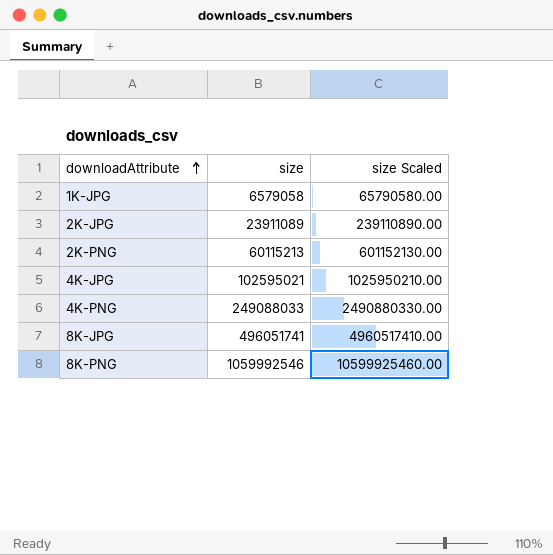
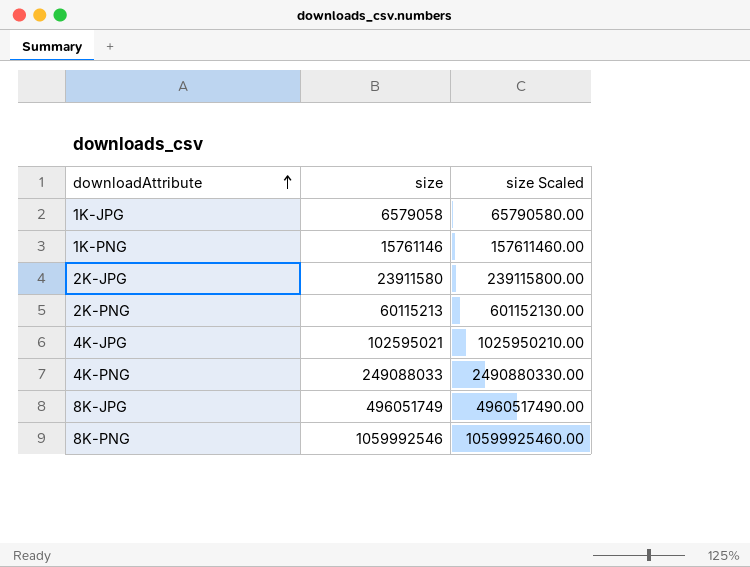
row 1K-PNG: none -> 15761146 | 157611460.00
2K-JPG | size: 23911089 -> 23911580
2K-JPG | size Scaled: 239110890.00 -> 239115800.00
8K-JPG | size: 496051741 -> 496051749
8K-JPG | size Scaled: 4960517410.00 -> 4960517490.00

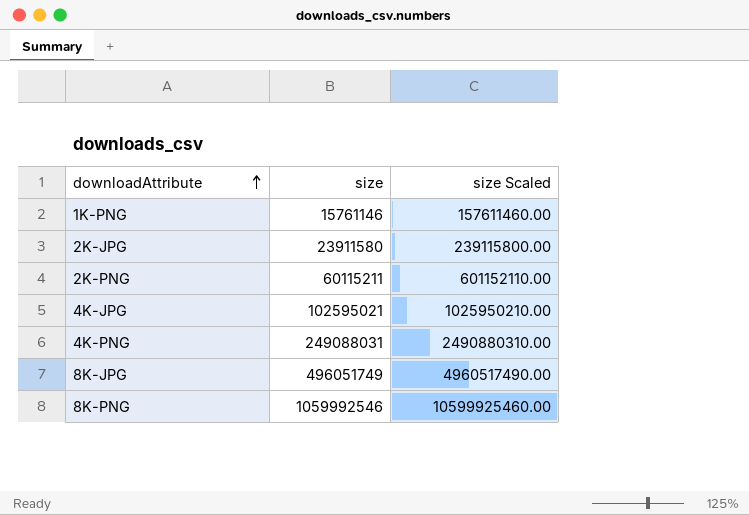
row 1K-JPG: 6579058 | 65790580.00 -> none
2K-PNG | size: 60115213 -> 60115211
2K-PNG | size Scaled: 601152130.00 -> 601152110.00
4K-PNG | size: 249088033 -> 249088031
4K-PNG | size Scaled: 2490880330.00 -> 2490880310.00

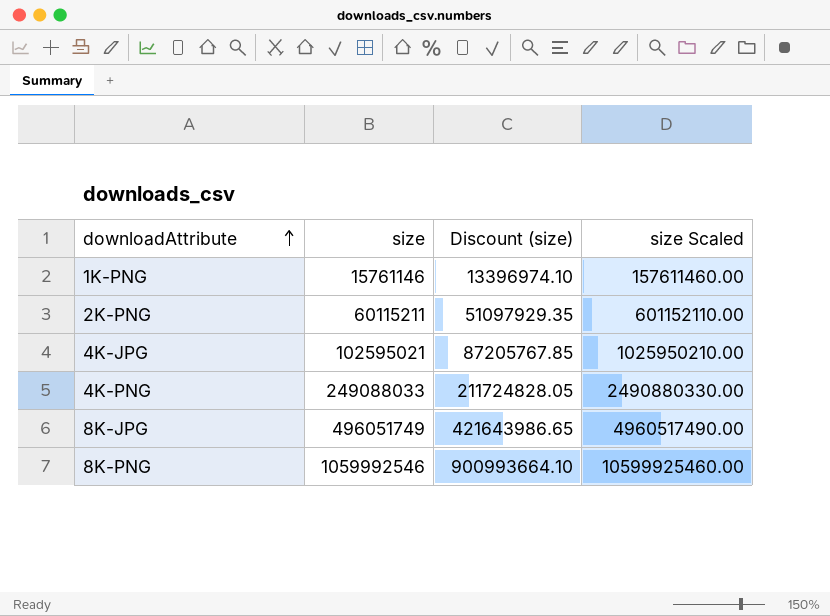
column Discount (size) | formula: none -> [size] * 0.85
row 2K-JPG: 23911580 | 239115800.00 -> none
4K-PNG | size: 249088031 -> 249088033
4K-PNG | size Scaled: 2490880310.00 -> 2490880330.00

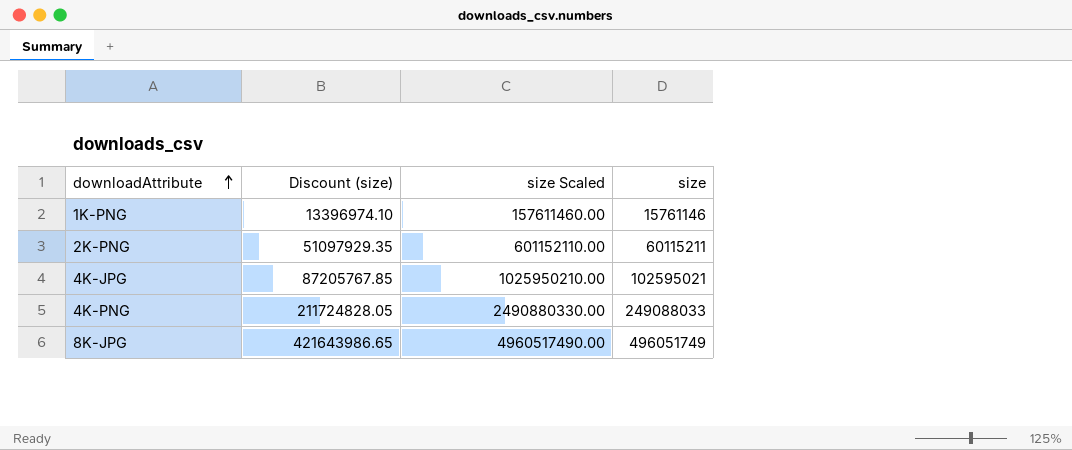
column size | position: 2 -> 4
row 8K-PNG: 1059992546 | 900993664.10 | 10599925460.00 -> none

